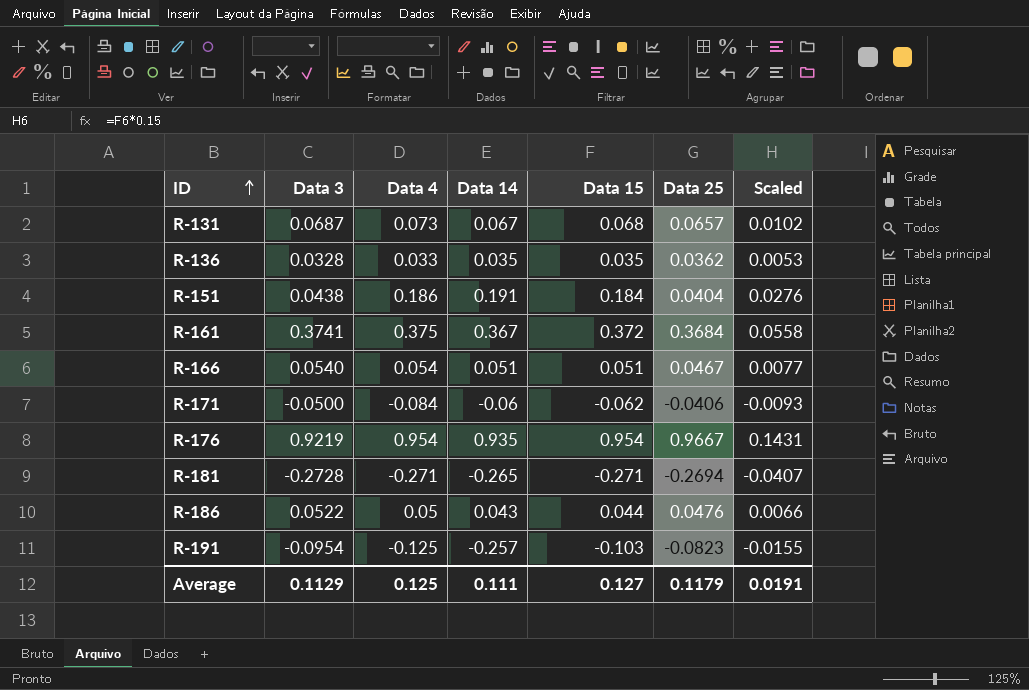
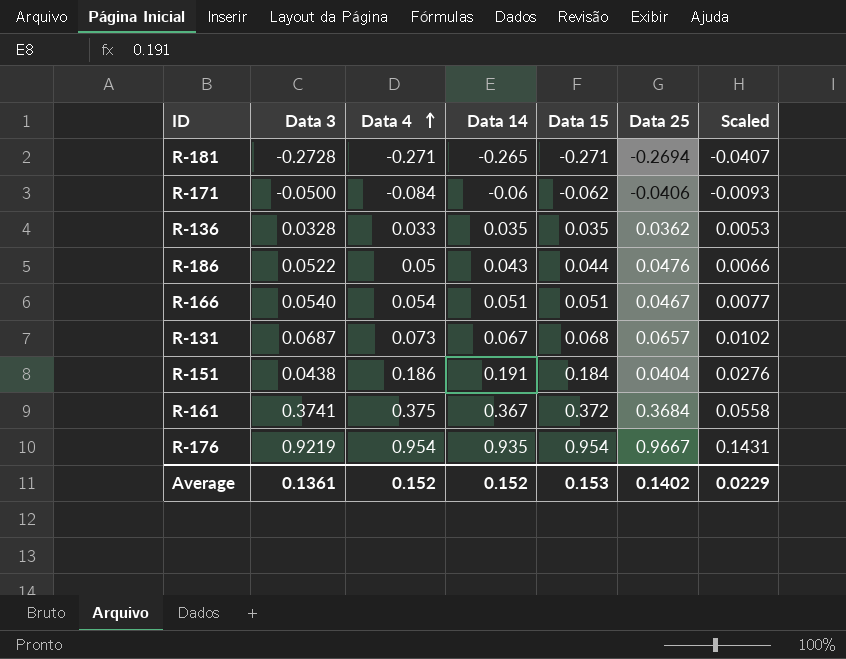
row order: ID ascending -> Data 4 ascending
row R-191: -0.0954 | -0.125 | -0.257 | -0.103 | -0.0823 | -0.0155 -> none
Average | Data 3: 0.1129 -> 0.1361
Average | Data 4: 0.125 -> 0.152
Average | Data 14: 0.111 -> 0.152
Average | Data 15: 0.127 -> 0.153
Average | Data 25: 0.1179 -> 0.1402
Average | Scaled: 0.0191 -> 0.0229

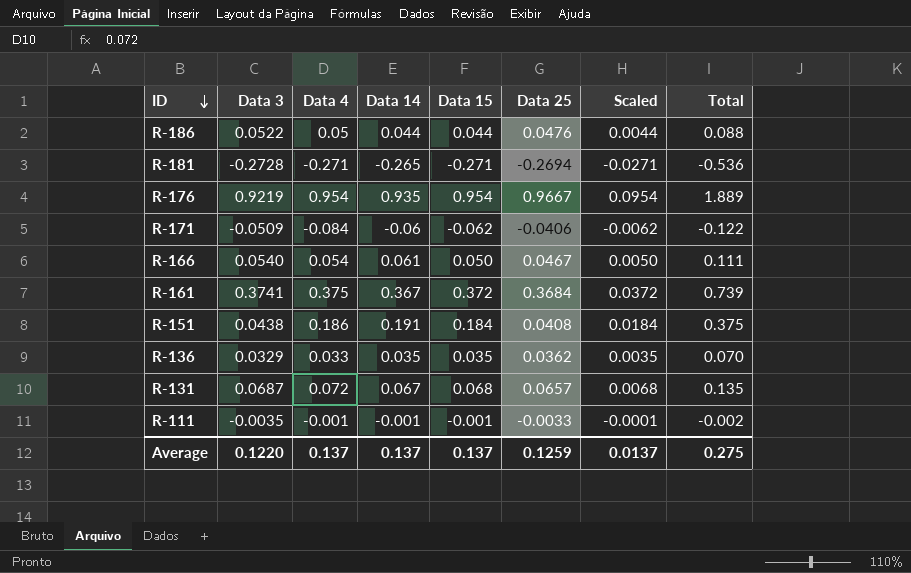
row order: Data 4 ascending -> ID descending
column Scaled | formula: [Data 15] * 0.15 -> [Data 15] * 0.1
column Total | formula: none -> [Data 14] + [Data 15]
R-186 | Data 14: 0.043 -> 0.044
R-171 | Data 3: -0.0500 -> -0.0509
R-166 | Data 14: 0.051 -> 0.061
R-166 | Data 15: 0.051 -> 0.050
R-151 | Data 25: 0.0404 -> 0.0408
R-136 | Data 3: 0.0328 -> 0.0329
R-131 | Data 4: 0.073 -> 0.072
row R-111: none -> -0.0035 | -0.001 | -0.001 | -0.001 | -0.0033 | -0.0001 | -0.002
Average | Data 3: 0.1361 -> 0.1220
Average | Data 4: 0.152 -> 0.137
Average | Data 14: 0.152 -> 0.137
Average | Data 15: 0.153 -> 0.137
Average | Data 25: 0.1402 -> 0.1259
Average | Scaled: 0.0229 -> 0.0137

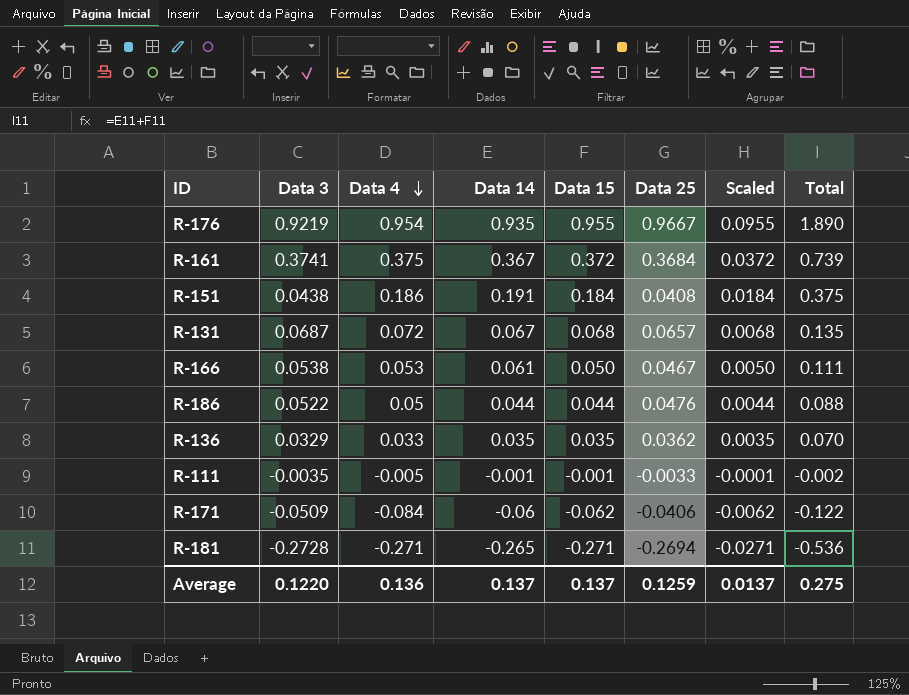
row order: ID descending -> Data 4 descending
R-176 | Data 15: 0.954 -> 0.955
R-176 | Scaled: 0.0954 -> 0.0955
R-176 | Total: 1.889 -> 1.890
R-166 | Data 3: 0.0540 -> 0.0538
R-166 | Data 4: 0.054 -> 0.053
R-111 | Data 4: -0.001 -> -0.005
Average | Data 4: 0.137 -> 0.136

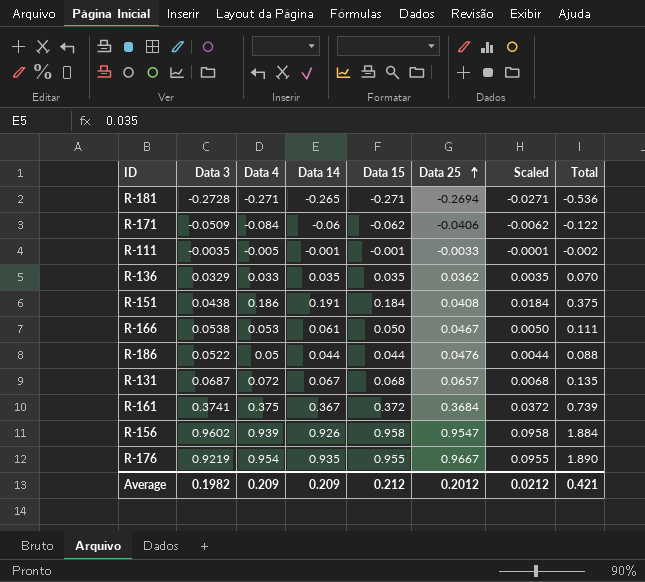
row order: Data 4 descending -> Data 25 ascending
row R-156: none -> 0.9602 | 0.939 | 0.926 | 0.958 | 0.9547 | 0.0958 | 1.884
Average | Data 3: 0.1220 -> 0.1982
Average | Data 4: 0.136 -> 0.209
Average | Data 14: 0.137 -> 0.209
Average | Data 15: 0.137 -> 0.212
Average | Data 25: 0.1259 -> 0.2012
Average | Scaled: 0.0137 -> 0.0212
Average | Total: 0.275 -> 0.421

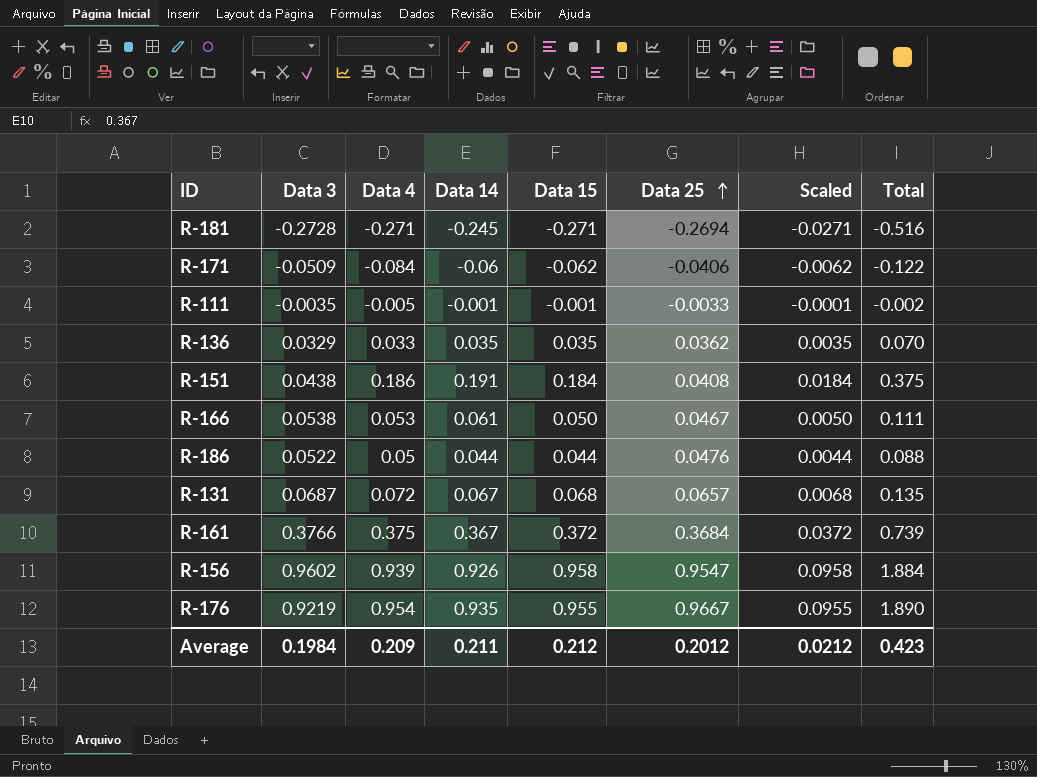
R-181 | Data 14: -0.265 -> -0.245
R-181 | Total: -0.536 -> -0.516
R-161 | Data 3: 0.3741 -> 0.3766
Average | Data 3: 0.1982 -> 0.1984
Average | Data 14: 0.209 -> 0.211
Average | Total: 0.421 -> 0.423

